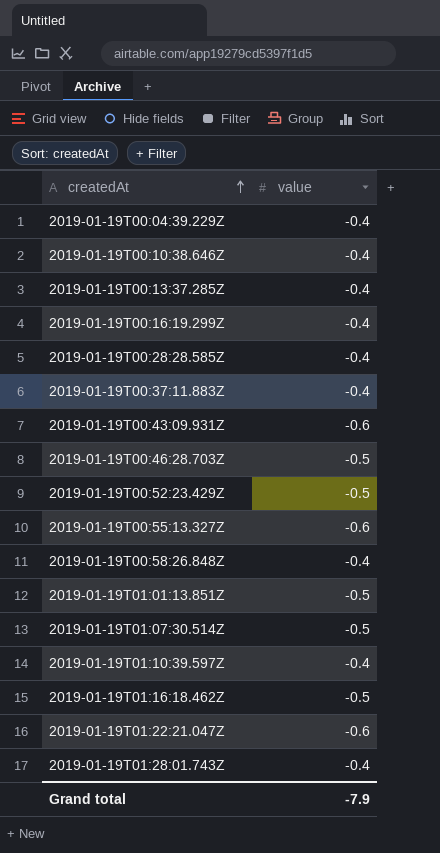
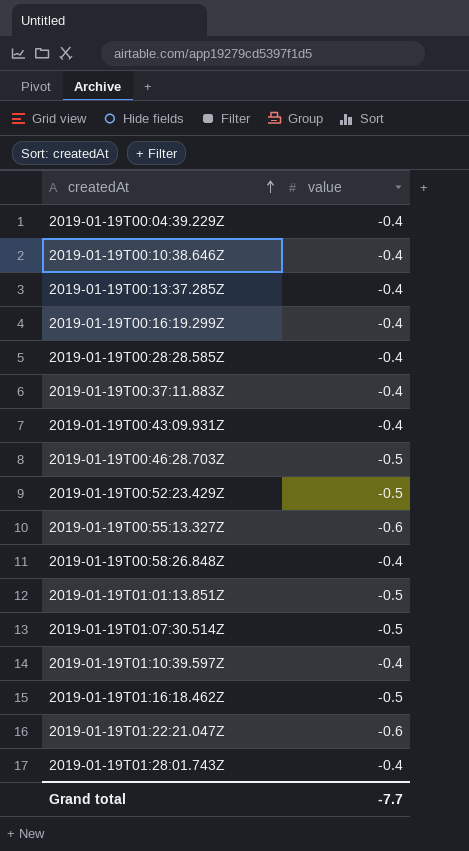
2019-01-19T00:43:09.931Z | value: -0.6 -> -0.4
Grand total | value: -7.9 -> -7.7

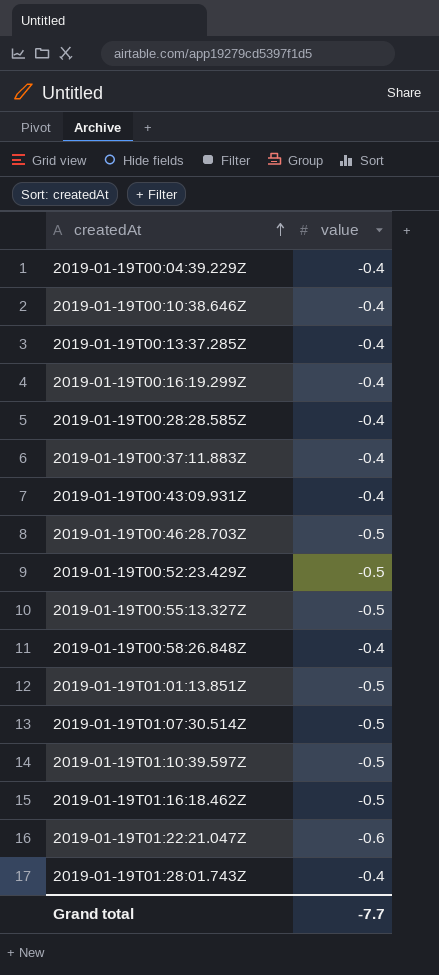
2019-01-19T00:55:13.327Z | value: -0.6 -> -0.5
2019-01-19T01:10:39.597Z | value: -0.4 -> -0.5

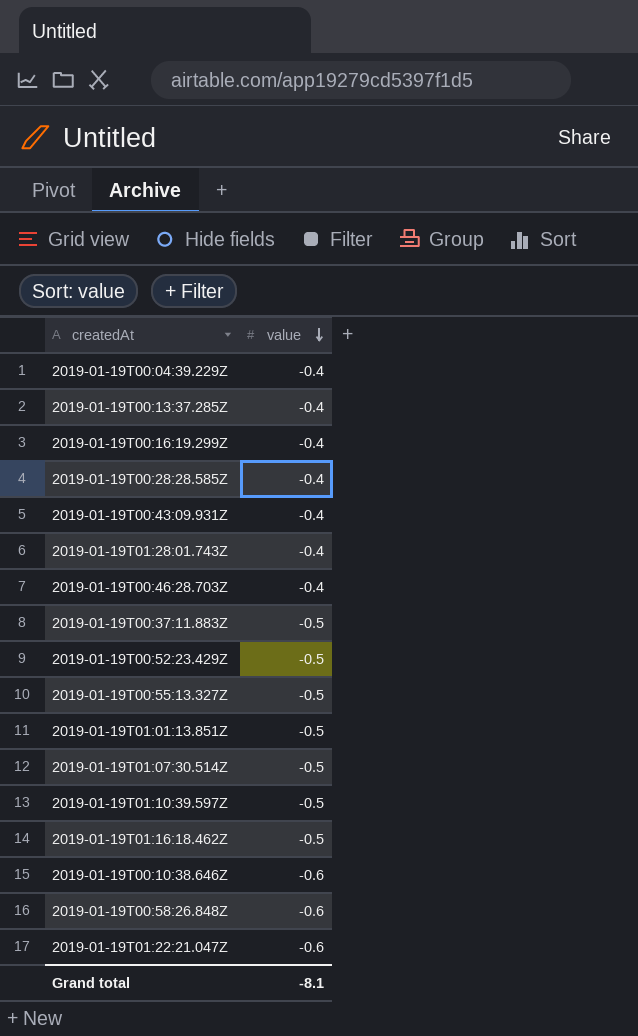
row order: createdAt ascending -> value descending
2019-01-19T00:46:28.703Z | value: -0.5 -> -0.4
2019-01-19T00:37:11.883Z | value: -0.4 -> -0.5
2019-01-19T00:10:38.646Z | value: -0.4 -> -0.6
2019-01-19T00:58:26.848Z | value: -0.4 -> -0.6
Grand total | value: -7.7 -> -8.1

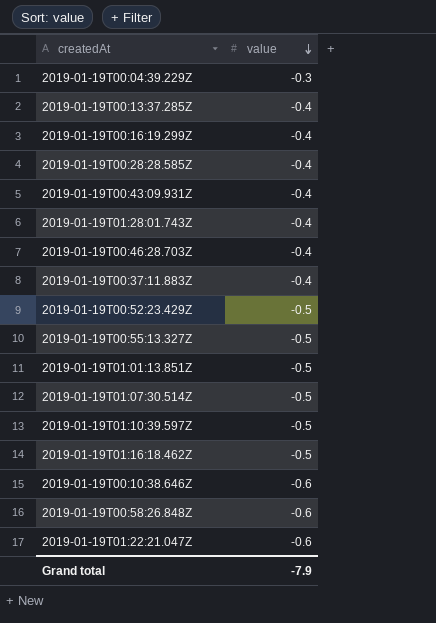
2019-01-19T00:04:39.229Z | value: -0.4 -> -0.3
2019-01-19T00:37:11.883Z | value: -0.5 -> -0.4
Grand total | value: -8.1 -> -7.9

